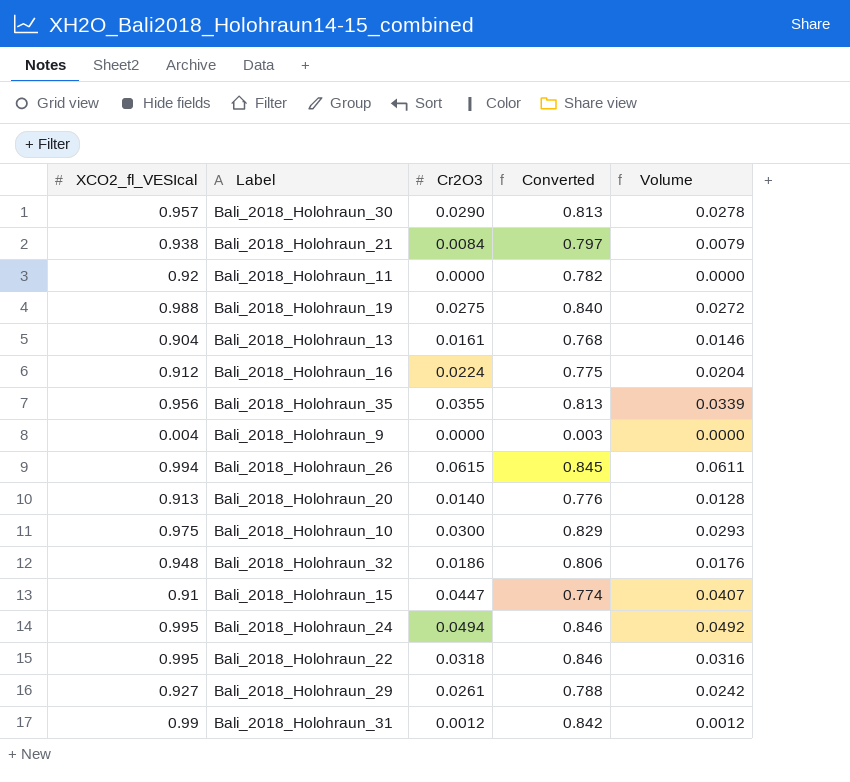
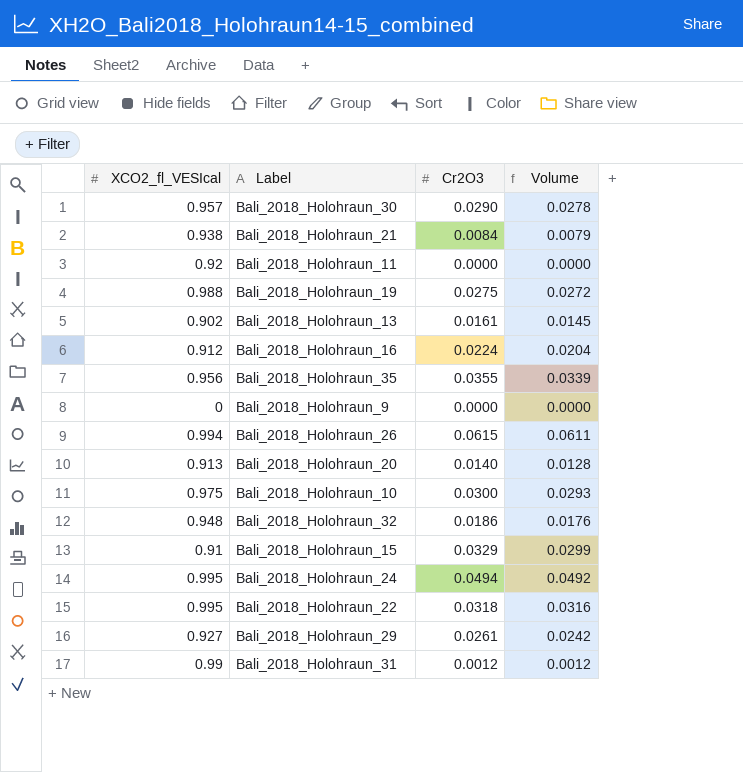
column Converted | formula: [XCO2_fl_VESIcal] * 0.85 -> none
Bali_2018_Holohraun_13 | XCO2_fl_VESIcal: 0.904 -> 0.902
Bali_2018_Holohraun_13 | Volume: 0.0146 -> 0.0145
Bali_2018_Holohraun_9 | XCO2_fl_VESIcal: 0.004 -> 0
Bali_2018_Holohraun_15 | Cr2O3: 0.0447 -> 0.0329
Bali_2018_Holohraun_15 | Volume: 0.0407 -> 0.0299

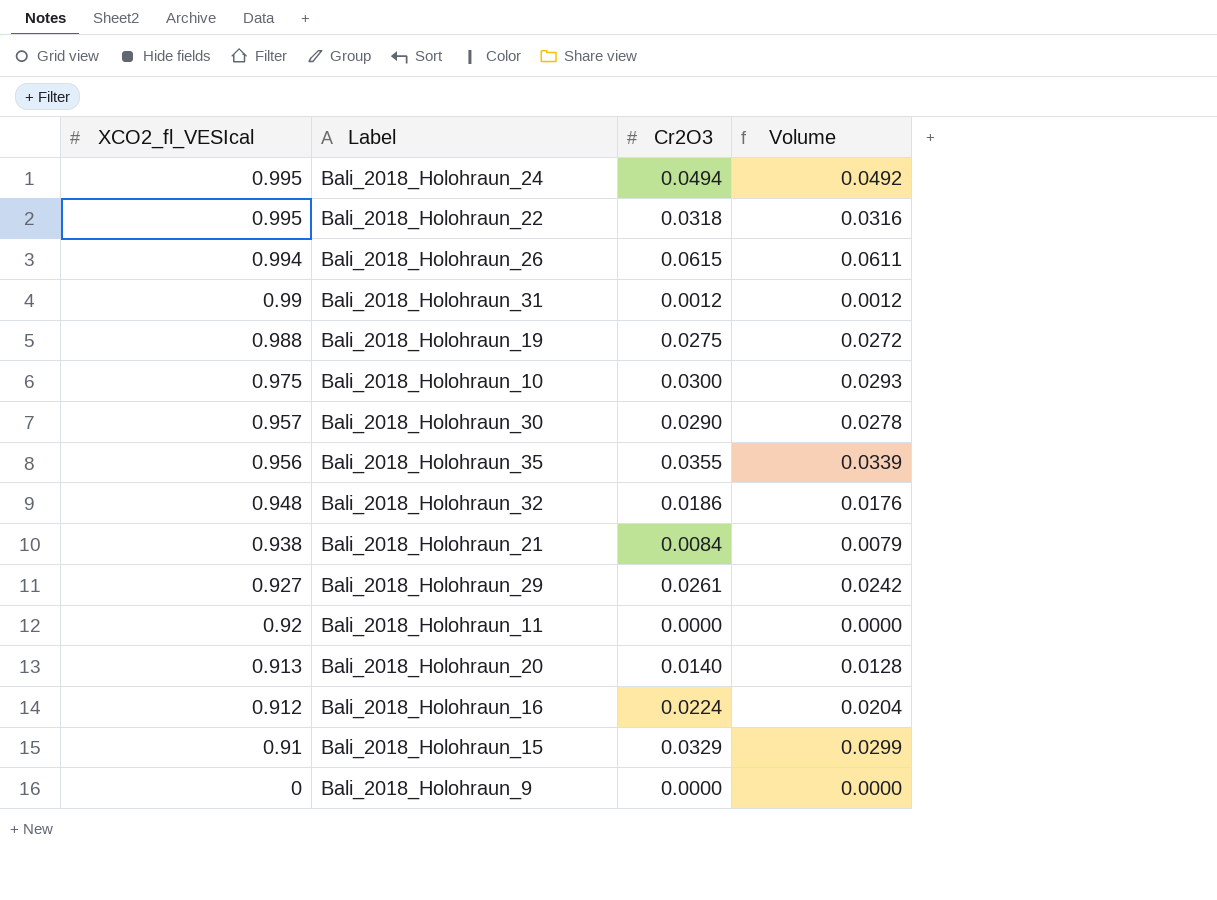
row order: none -> XCO2_fl_VESIcal descending
row Bali_2018_Holohraun_13: 0.902 | 0.0161 | 0.0145 -> none

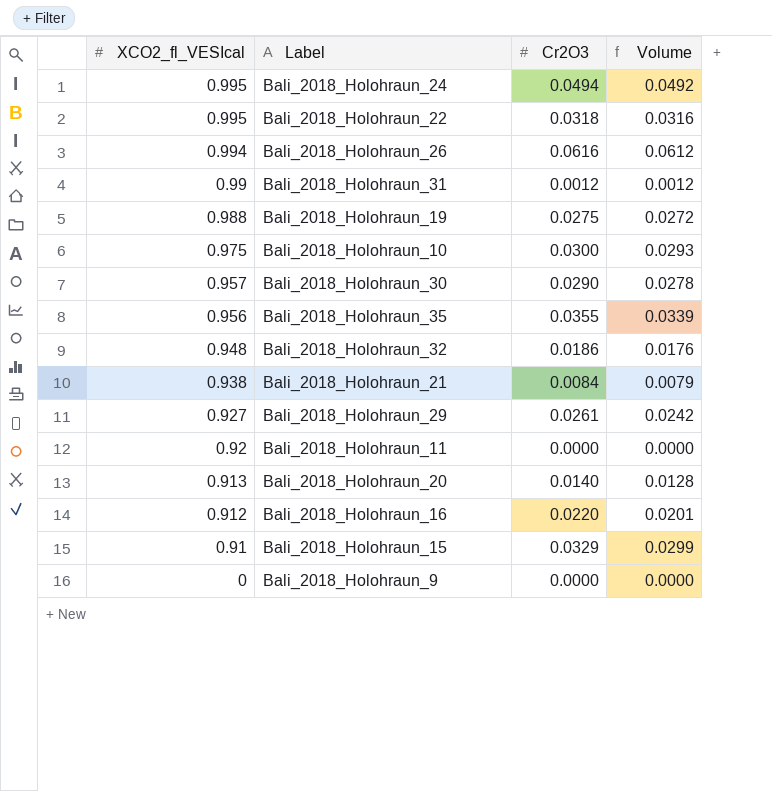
Bali_2018_Holohraun_26 | Cr2O3: 0.0615 -> 0.0616
Bali_2018_Holohraun_26 | Volume: 0.0611 -> 0.0612
Bali_2018_Holohraun_16 | Cr2O3: 0.0224 -> 0.0220
Bali_2018_Holohraun_16 | Volume: 0.0204 -> 0.0201

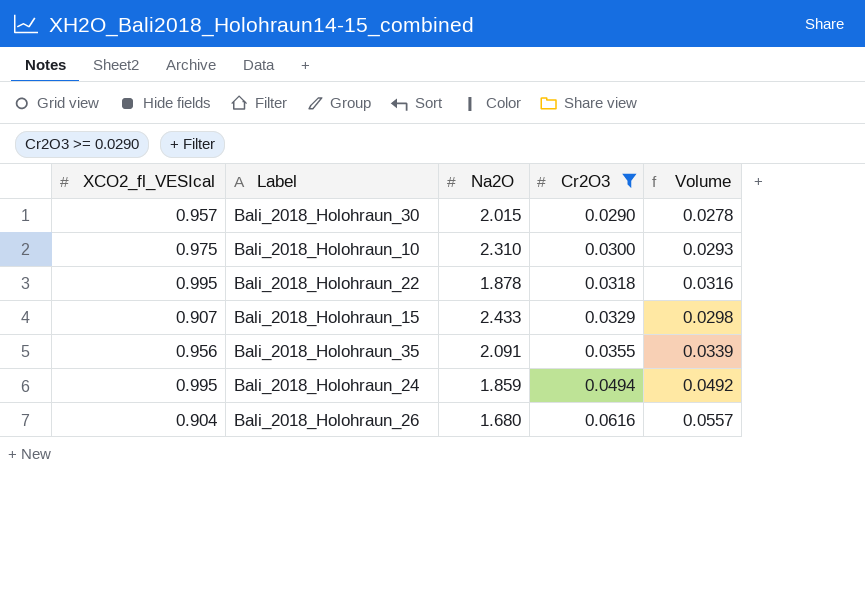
filter: none -> Cr2O3 >= 0.0290
row order: XCO2_fl_VESIcal descending -> Cr2O3 ascending
column Na2O | position: none -> 3
Bali_2018_Holohraun_15 | XCO2_fl_VESIcal: 0.91 -> 0.907
Bali_2018_Holohraun_15 | Volume: 0.0299 -> 0.0298
Bali_2018_Holohraun_26 | XCO2_fl_VESIcal: 0.994 -> 0.904
Bali_2018_Holohraun_26 | Volume: 0.0612 -> 0.0557

